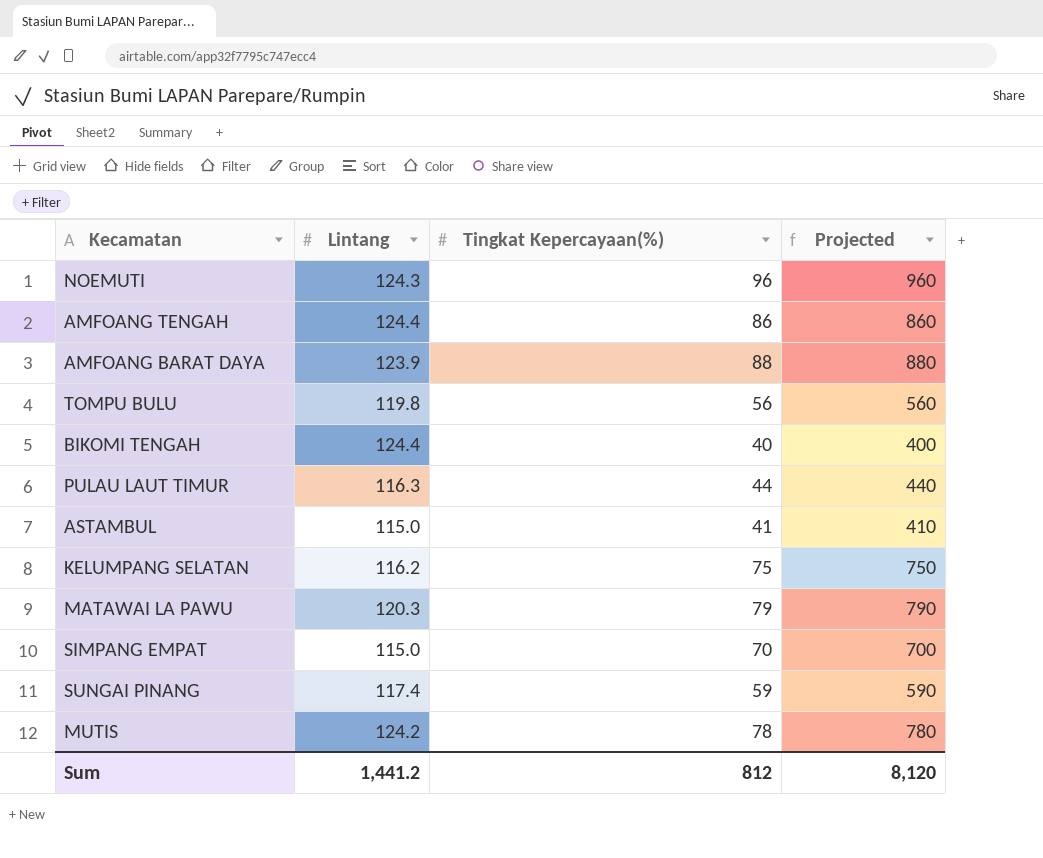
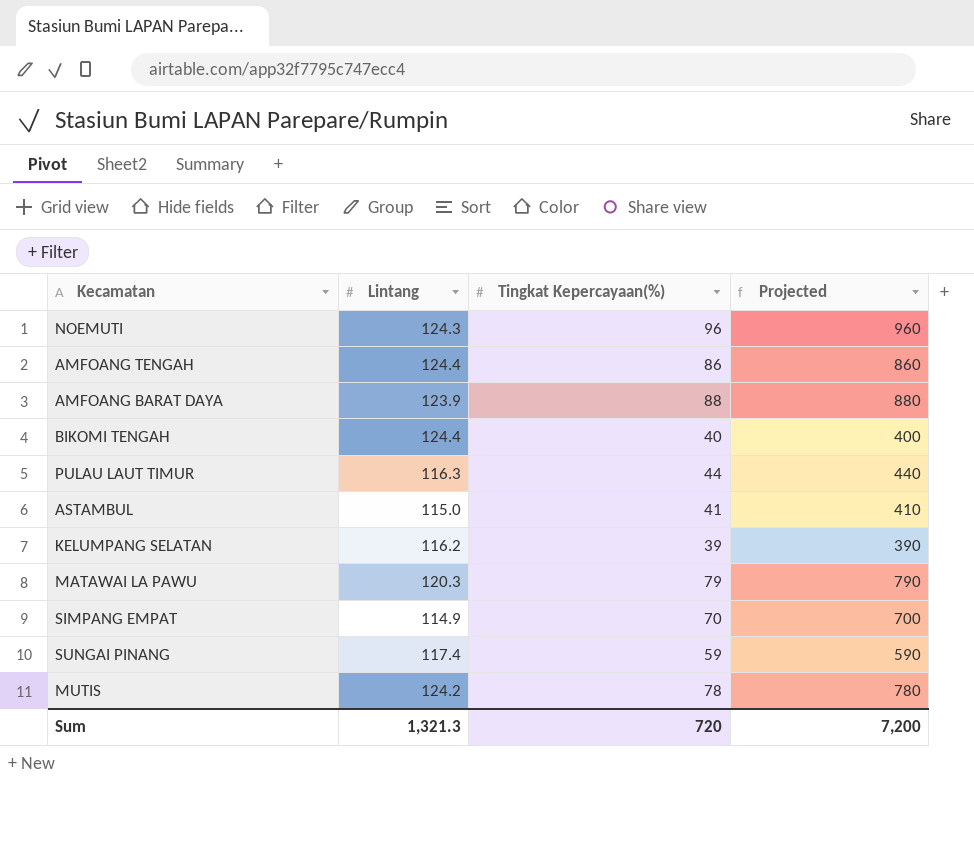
row TOMPU BULU: 119.8 | 56 | 560 -> none
KELUMPANG SELATAN | Tingkat Kepercayaan(%): 75 -> 39
KELUMPANG SELATAN | Projected: 750 -> 390
SIMPANG EMPAT | Lintang: 115.0 -> 114.9
Sum | Lintang: 1,441.2 -> 1,321.3
Sum | Tingkat Kepercayaan(%): 812 -> 720
Sum | Projected: 8,120 -> 7,200

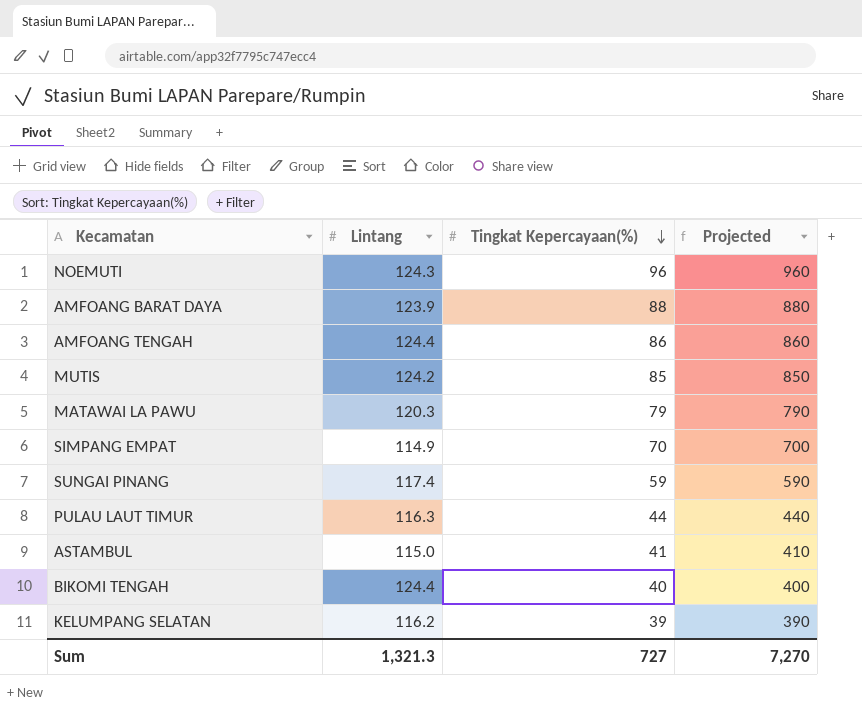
row order: none -> Tingkat Kepercayaan(%) descending
MUTIS | Tingkat Kepercayaan(%): 78 -> 85
MUTIS | Projected: 780 -> 850
Sum | Tingkat Kepercayaan(%): 720 -> 727
Sum | Projected: 7,200 -> 7,270

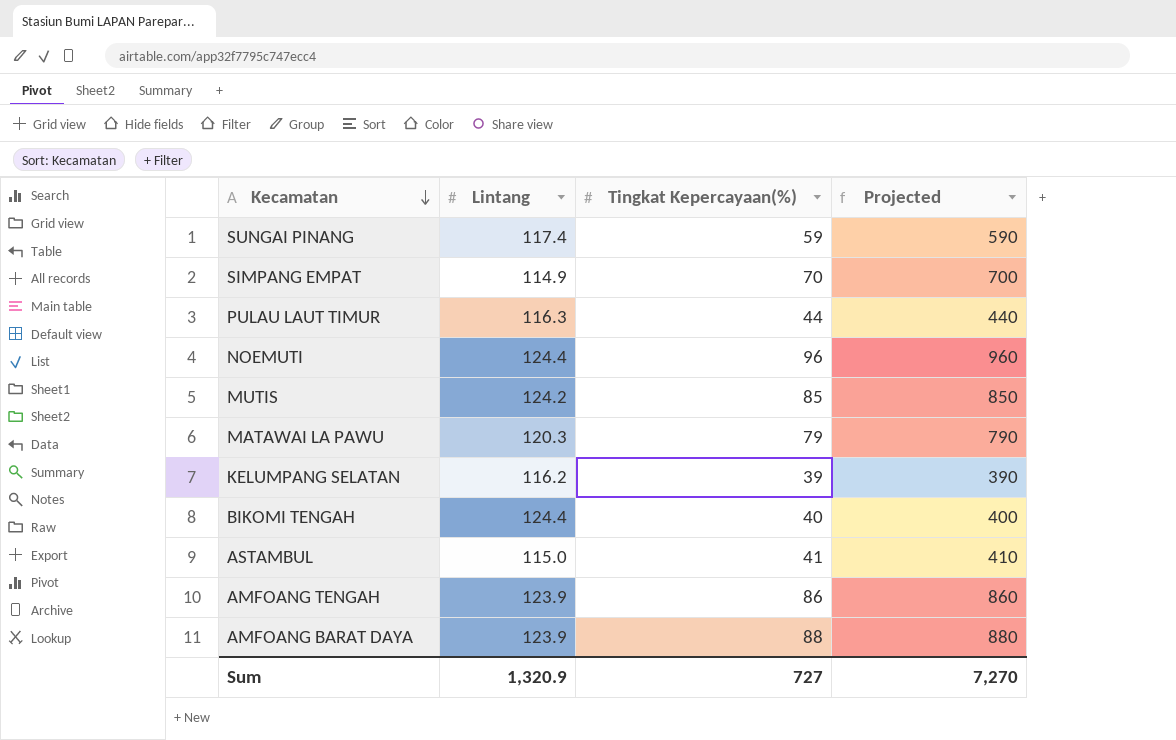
row order: Tingkat Kepercayaan(%) descending -> Kecamatan descending
NOEMUTI | Lintang: 124.3 -> 124.4
AMFOANG TENGAH | Lintang: 124.4 -> 123.9
Sum | Lintang: 1,321.3 -> 1,320.9

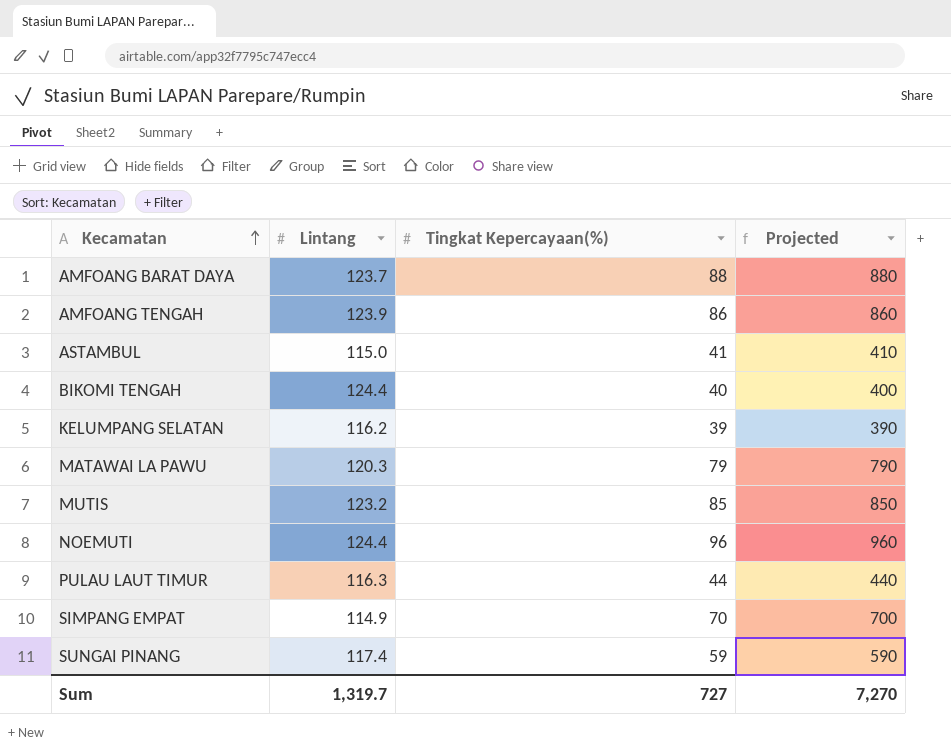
row order: Kecamatan descending -> Kecamatan ascending
AMFOANG BARAT DAYA | Lintang: 123.9 -> 123.7
MUTIS | Lintang: 124.2 -> 123.2
Sum | Lintang: 1,320.9 -> 1,319.7

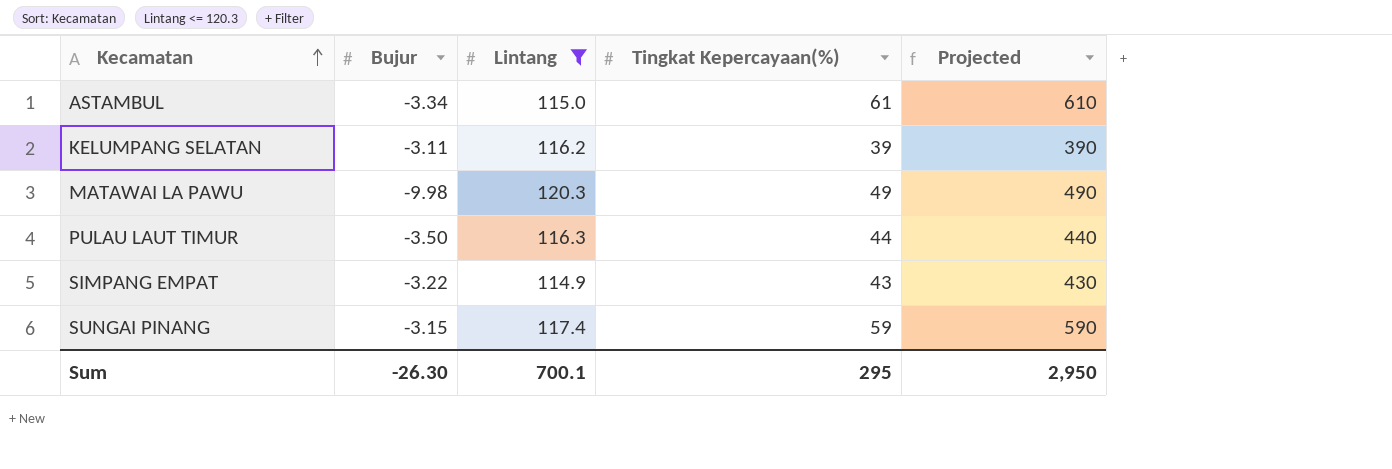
filter: none -> Lintang <= 120.3
column Bujur | position: none -> 2
ASTAMBUL | Tingkat Kepercayaan(%): 41 -> 61
ASTAMBUL | Projected: 410 -> 610
MATAWAI LA PAWU | Tingkat Kepercayaan(%): 79 -> 49
MATAWAI LA PAWU | Projected: 790 -> 490
SIMPANG EMPAT | Tingkat Kepercayaan(%): 70 -> 43
SIMPANG EMPAT | Projected: 700 -> 430
Sum | Lintang: 1,319.7 -> 700.1
Sum | Tingkat Kepercayaan(%): 727 -> 295
Sum | Projected: 7,270 -> 2,950

